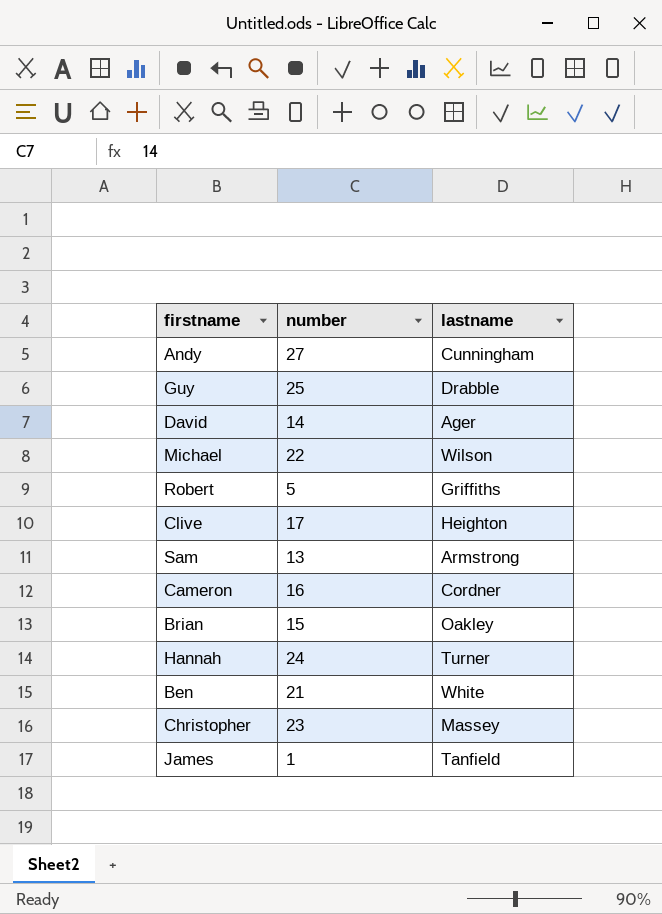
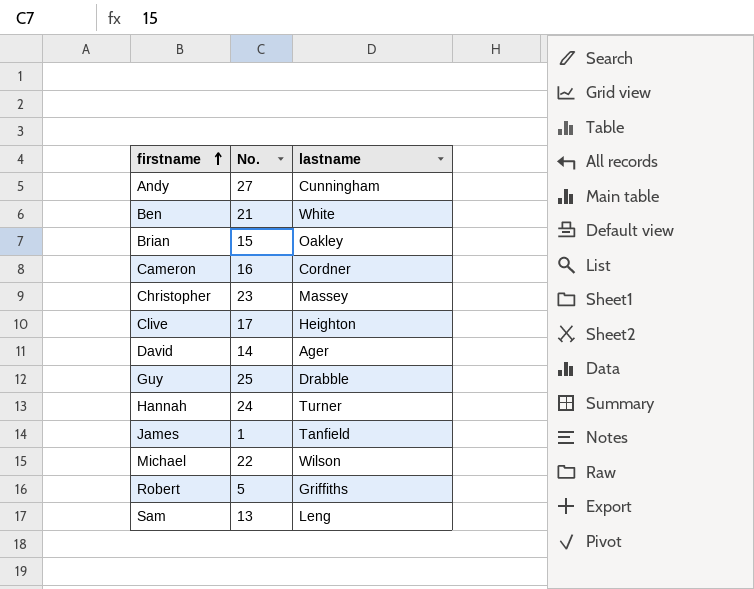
row order: none -> firstname ascending
column name: number -> No.
Sam | lastname: Armstrong -> Leng

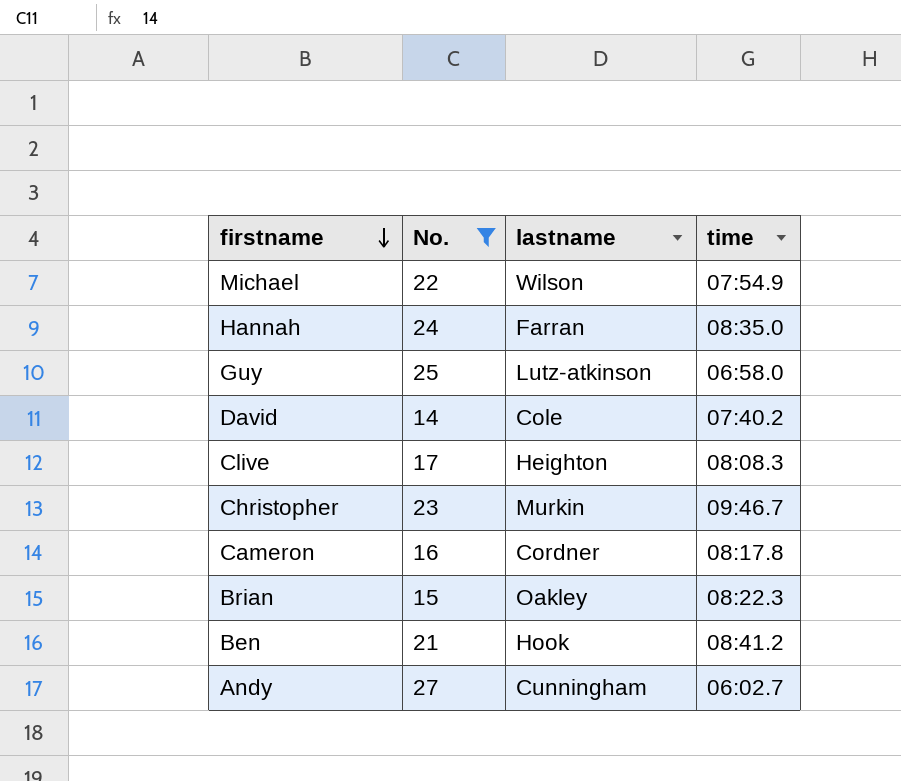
filter: none -> No. >= 14
row order: firstname ascending -> firstname descending
column time | position: none -> 4
Hannah | lastname: Turner -> Farran
Guy | lastname: Drabble -> Lutz-atkinson
David | lastname: Ager -> Cole
Christopher | lastname: Massey -> Murkin
Ben | lastname: White -> Hook

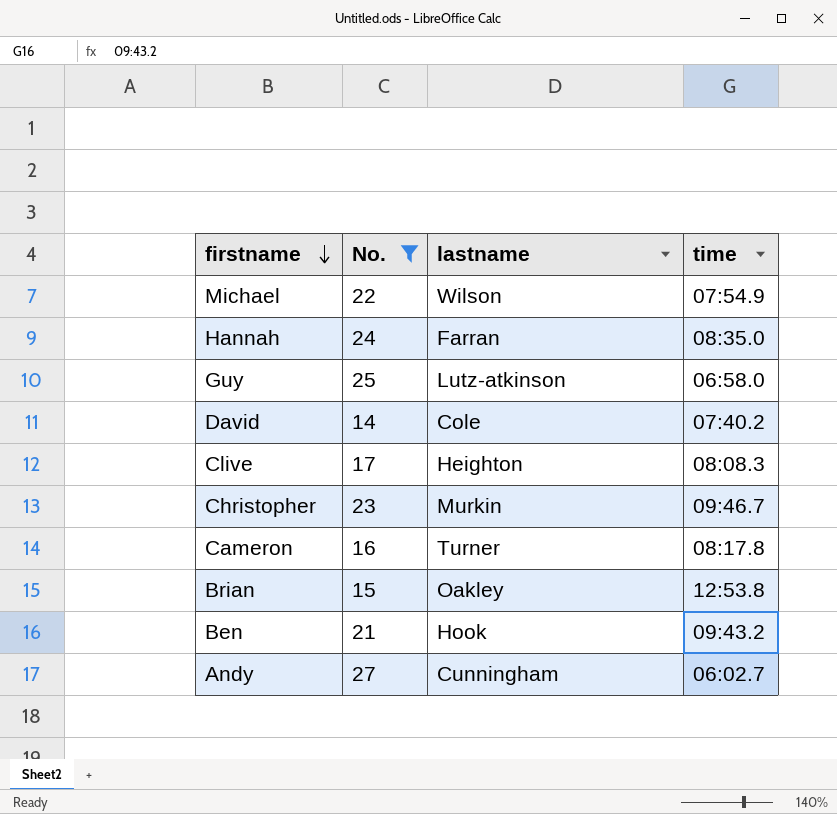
Cameron | lastname: Cordner -> Turner
Brian | time: 08:22.3 -> 12:53.8
Ben | time: 08:41.2 -> 09:43.2

